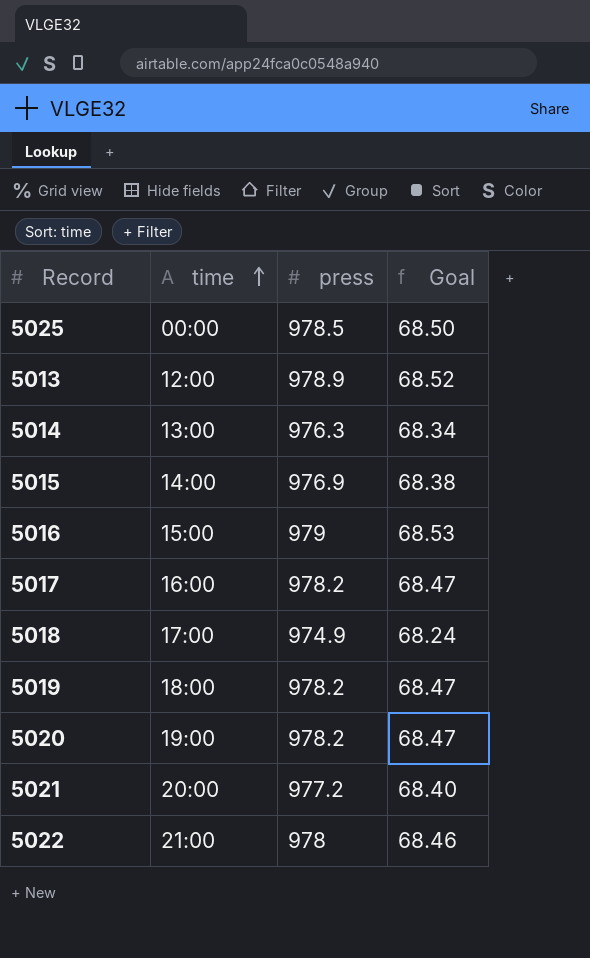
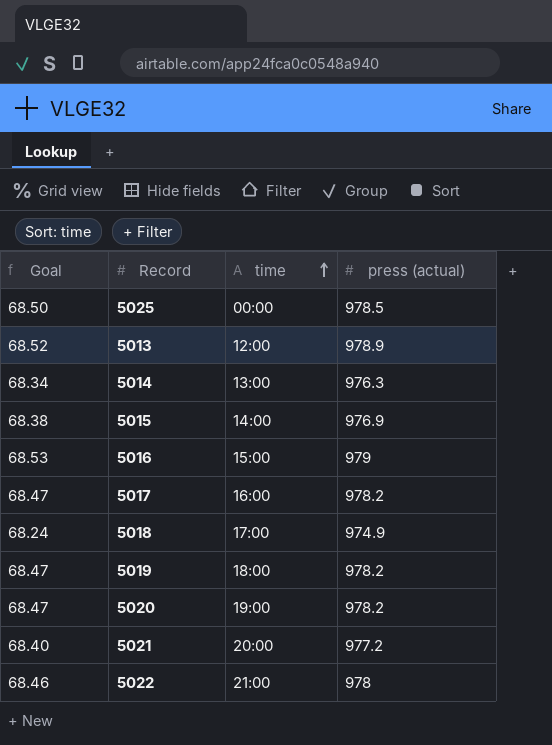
column Goal | position: 4 -> 1
column name: press -> press (actual)

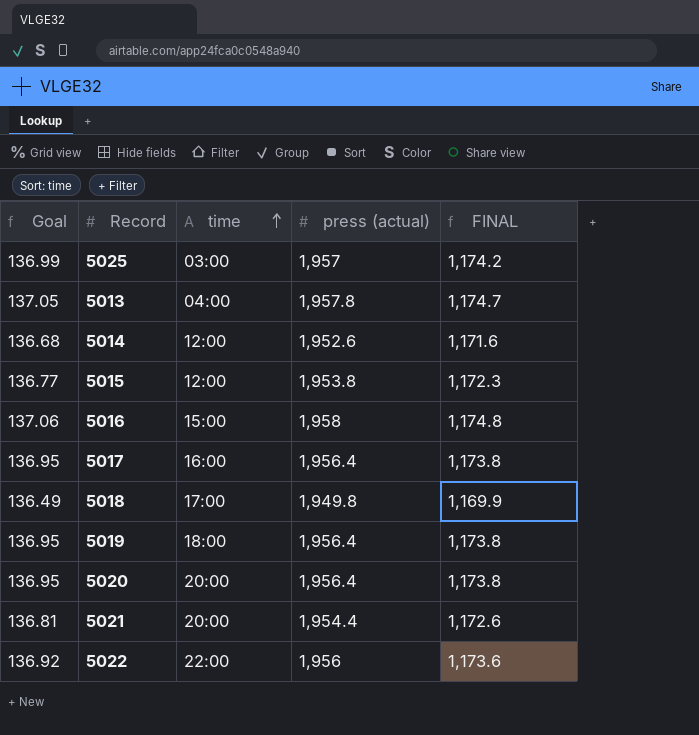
column FINAL | formula: none -> [press (actual)] * 0.6
5025 | Goal: 68.50 -> 136.99
5025 | time: 00:00 -> 03:00
5025 | press (actual): 978.5 -> 1,957
5013 | Goal: 68.52 -> 137.05
5013 | time: 12:00 -> 04:00
5013 | press (actual): 978.9 -> 1,957.8
5014 | Goal: 68.34 -> 136.68
5014 | time: 13:00 -> 12:00
5014 | press (actual): 976.3 -> 1,952.6
5015 | Goal: 68.38 -> 136.77
5015 | time: 14:00 -> 12:00
5015 | press (actual): 976.9 -> 1,953.8
5016 | Goal: 68.53 -> 137.06
5016 | press (actual): 979 -> 1,958
5017 | Goal: 68.47 -> 136.95
5017 | press (actual): 978.2 -> 1,956.4
5018 | Goal: 68.24 -> 136.49
5018 | press (actual): 974.9 -> 1,949.8
5019 | Goal: 68.47 -> 136.95
5019 | press (actual): 978.2 -> 1,956.4
5020 | Goal: 68.47 -> 136.95
5020 | time: 19:00 -> 20:00
5020 | press (actual): 978.2 -> 1,956.4
5021 | Goal: 68.40 -> 136.81
5021 | press (actual): 977.2 -> 1,954.4
5022 | Goal: 68.46 -> 136.92
5022 | time: 21:00 -> 22:00
5022 | press (actual): 978 -> 1,956

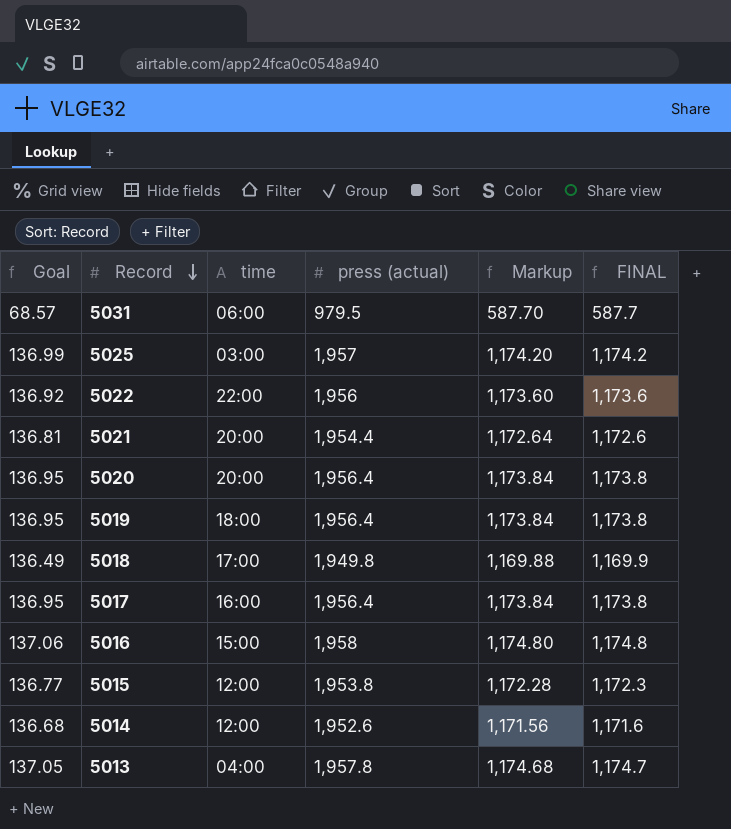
row order: time ascending -> Record descending
column Markup | formula: none -> [press (actual)] * 0.6
row 5031: none -> 68.57 | 06:00 | 979.5 | 587.70 | 587.7

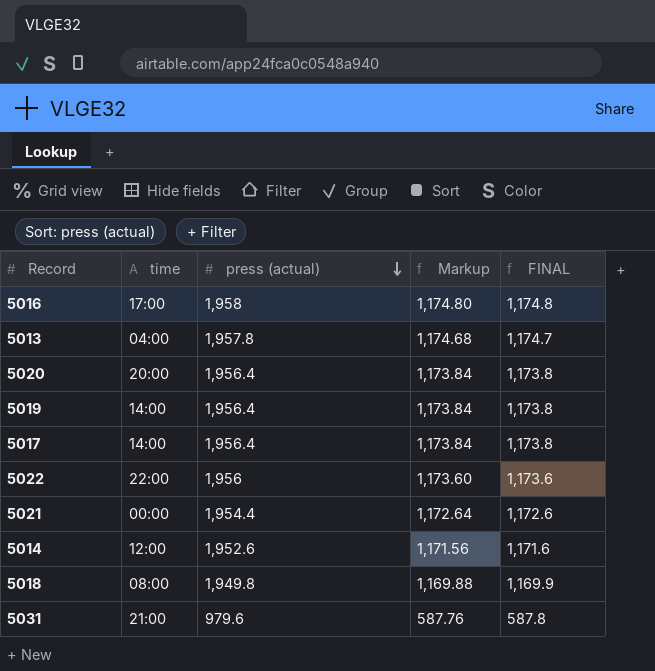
row order: Record descending -> press (actual) descending
column Goal | formula: [press (actual)] * 0.07 -> none
row 5025: 136.99 | 03:00 | 1,957 | 1,174.20 | 1,174.2 -> none
row 5015: 136.77 | 12:00 | 1,953.8 | 1,172.28 | 1,172.3 -> none
5016 | time: 15:00 -> 17:00
5019 | time: 18:00 -> 14:00
5017 | time: 16:00 -> 14:00
5021 | time: 20:00 -> 00:00
5018 | time: 17:00 -> 08:00
5031 | time: 06:00 -> 21:00
5031 | press (actual): 979.5 -> 979.6
5031 | Markup: 587.70 -> 587.76
5031 | FINAL: 587.7 -> 587.8

